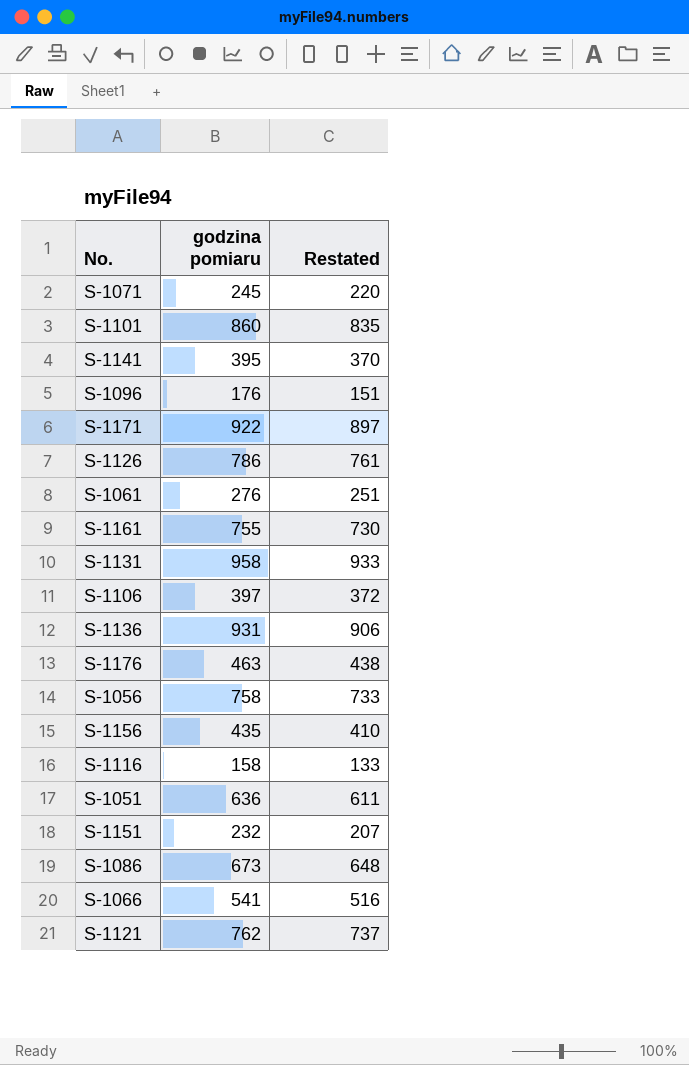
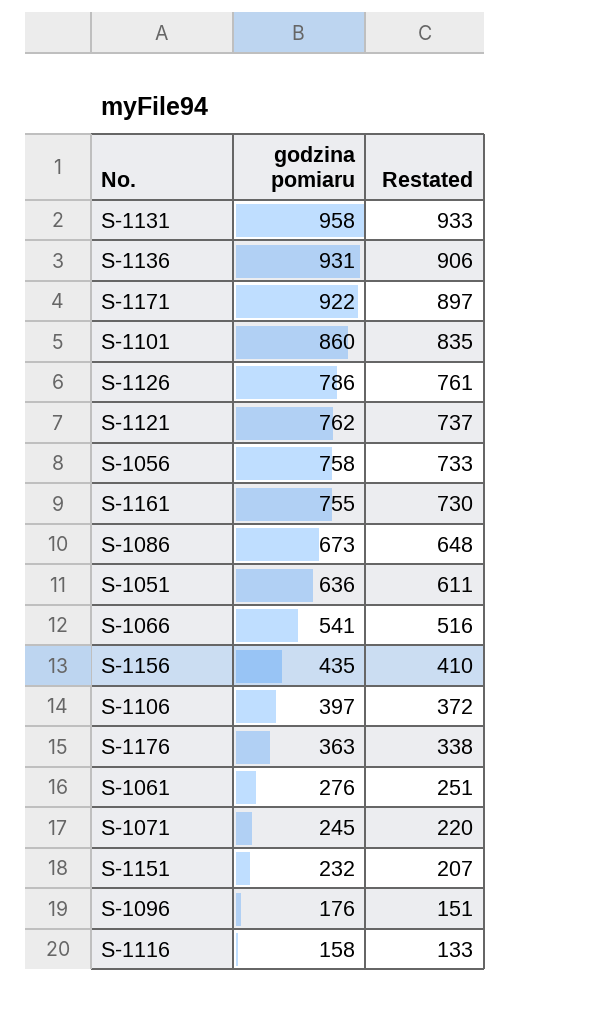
row order: none -> godzina pomiaru descending
row S-1141: 395 | 370 -> none
S-1176 | godzina pomiaru: 463 -> 363
S-1176 | Restated: 438 -> 338

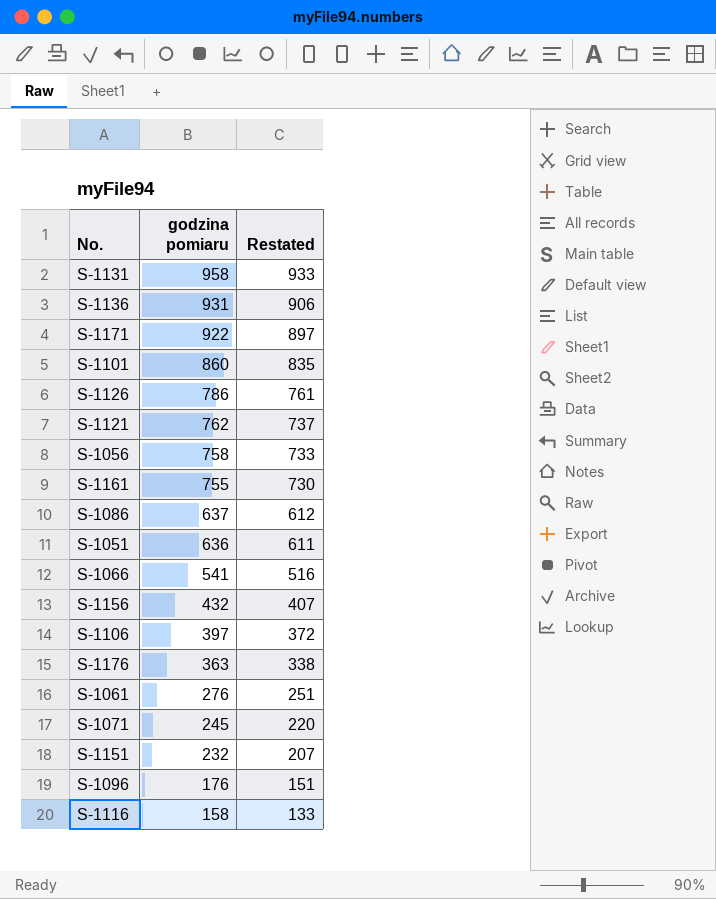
S-1086 | godzina pomiaru: 673 -> 637
S-1086 | Restated: 648 -> 612
S-1156 | godzina pomiaru: 435 -> 432
S-1156 | Restated: 410 -> 407

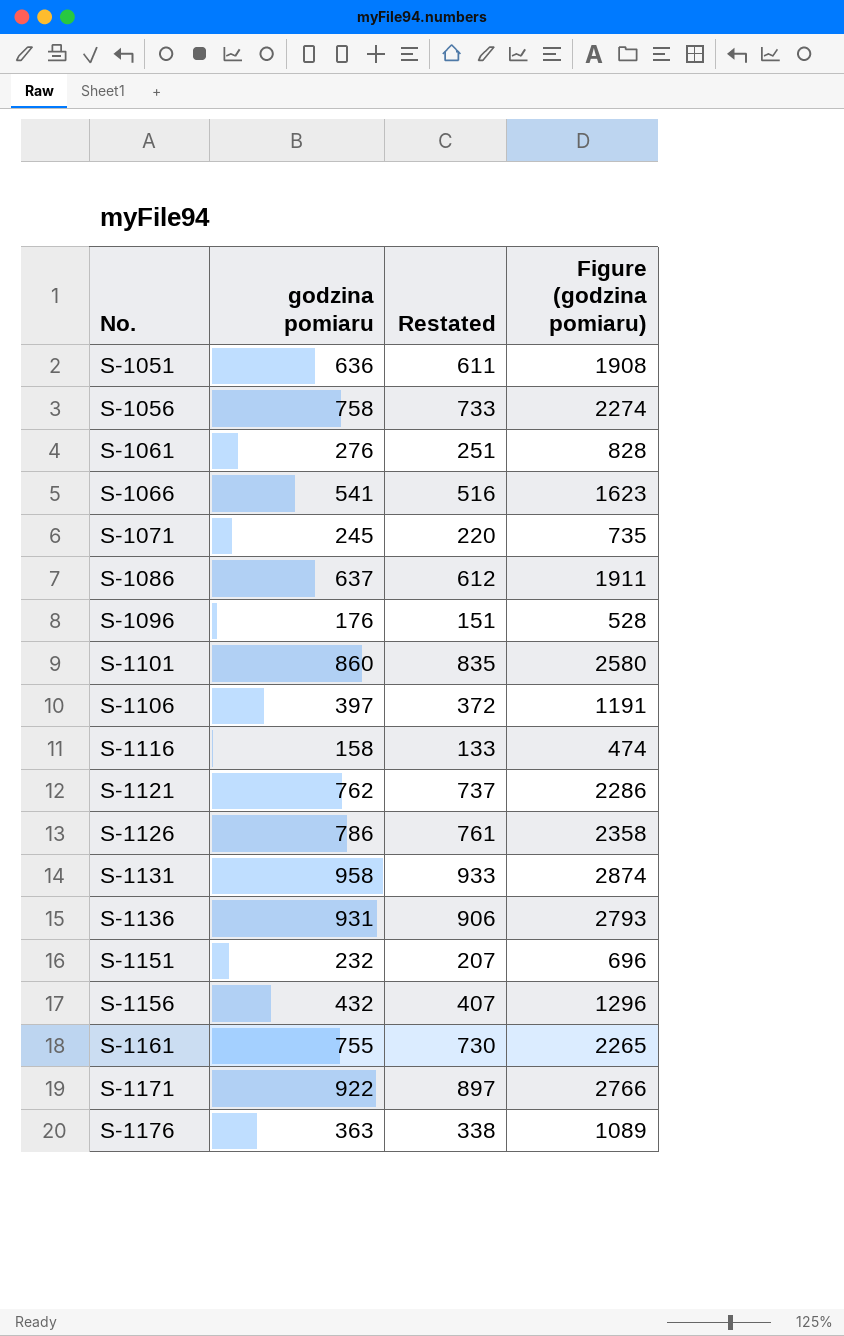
row order: godzina pomiaru descending -> No. ascending
column Figure (godzina pomiaru) | formula: none -> [godzina pomiaru] * 3

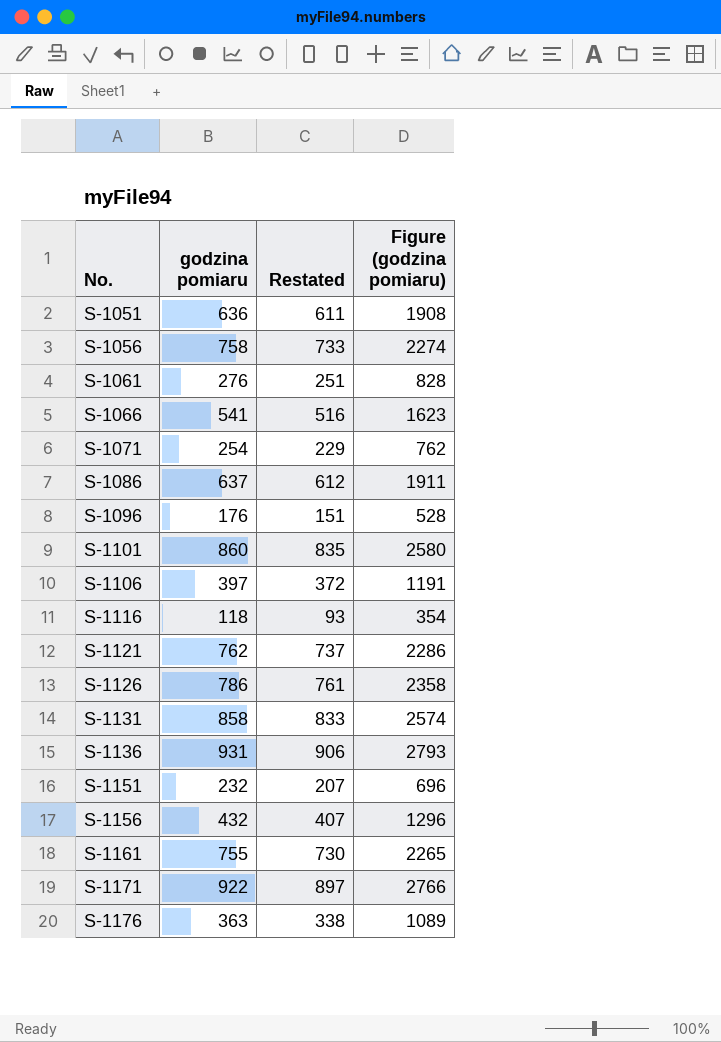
S-1071 | godzina pomiaru: 245 -> 254
S-1071 | Restated: 220 -> 229
S-1071 | Figure (godzina pomiaru): 735 -> 762
S-1116 | godzina pomiaru: 158 -> 118
S-1116 | Restated: 133 -> 93
S-1116 | Figure (godzina pomiaru): 474 -> 354
S-1131 | godzina pomiaru: 958 -> 858
S-1131 | Restated: 933 -> 833
S-1131 | Figure (godzina pomiaru): 2874 -> 2574

